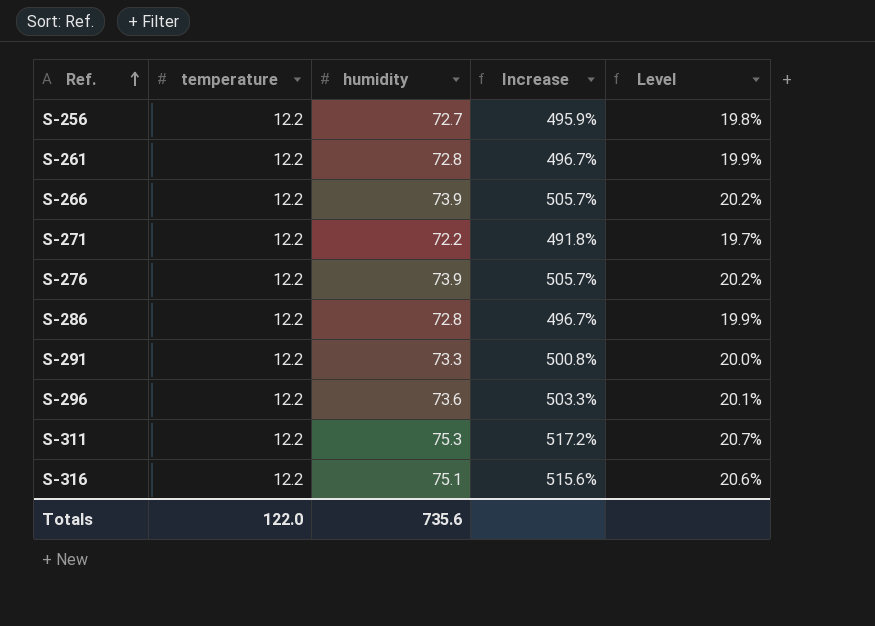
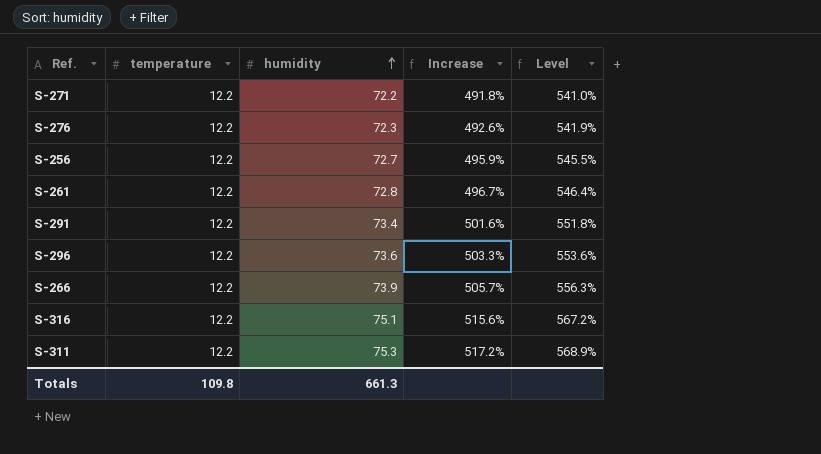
row order: Ref. ascending -> humidity ascending
column Level | formula: [Increase] * 0.04 -> [Increase] * 1.1
row S-286: 12.2 | 72.8 | 496.7% | 19.9% -> none
S-276 | humidity: 73.9 -> 72.3
S-276 | Increase: 505.7% -> 492.6%
S-291 | humidity: 73.3 -> 73.4
S-291 | Increase: 500.8% -> 501.6%
Totals | temperature: 122.0 -> 109.8
Totals | humidity: 735.6 -> 661.3

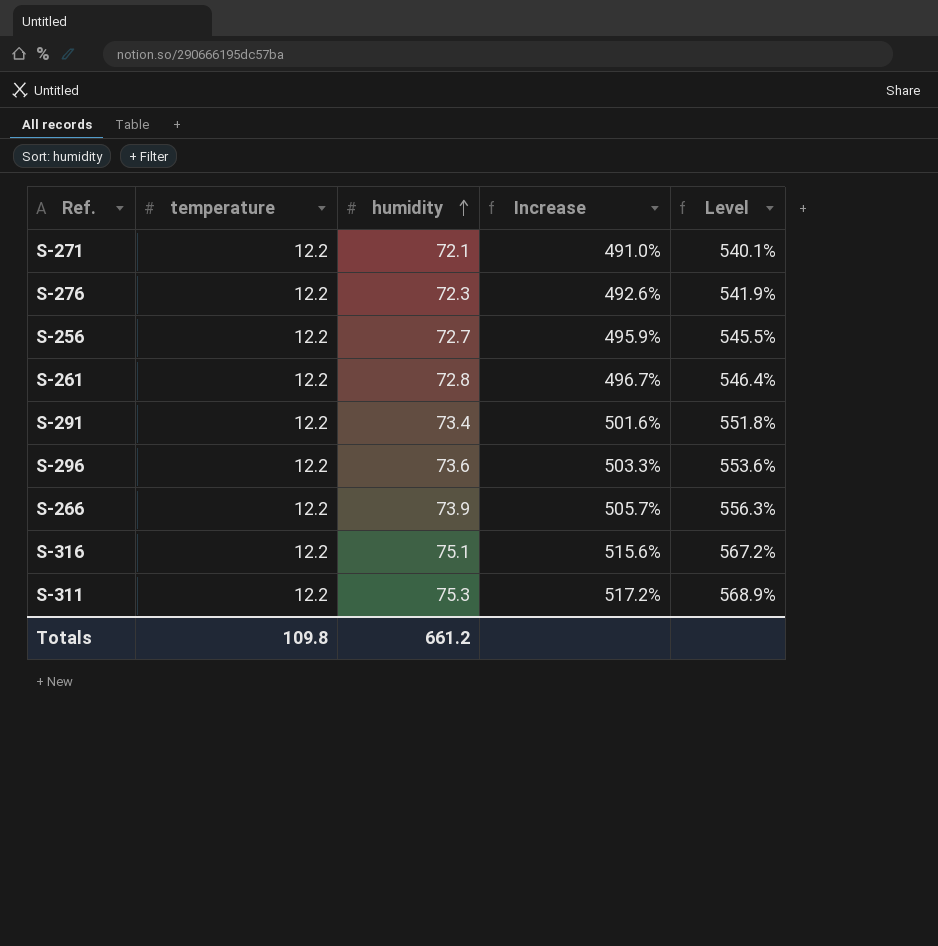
S-271 | humidity: 72.2 -> 72.1
S-271 | Increase: 491.8% -> 491.0%
S-271 | Level: 541.0% -> 540.1%
Totals | humidity: 661.3 -> 661.2

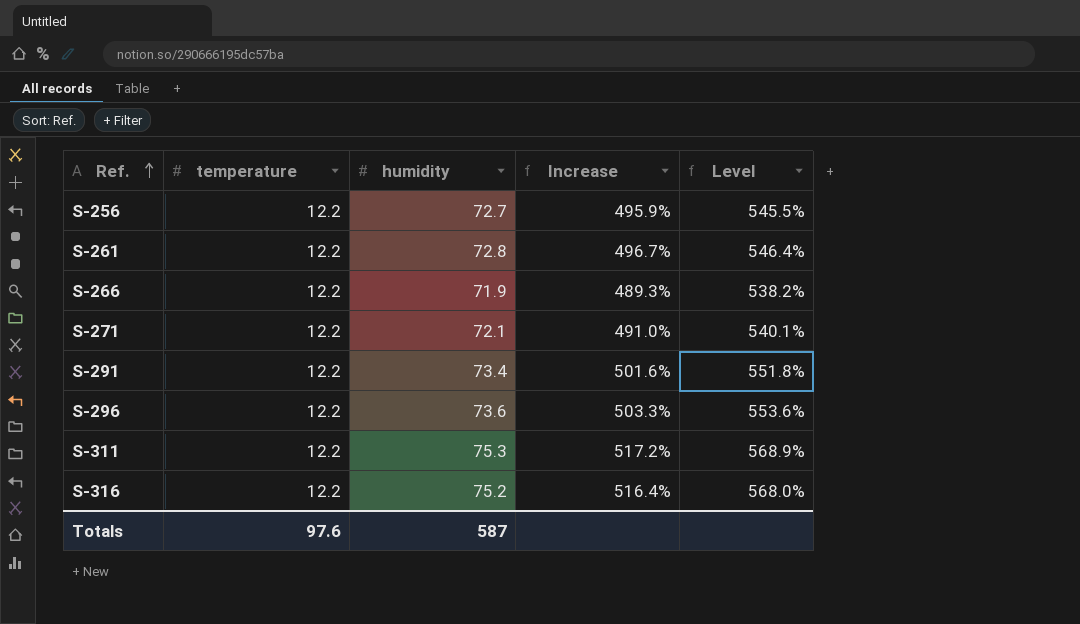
row order: humidity ascending -> Ref. ascending
row S-276: 12.2 | 72.3 | 492.6% | 541.9% -> none
S-266 | humidity: 73.9 -> 71.9
S-266 | Increase: 505.7% -> 489.3%
S-266 | Level: 556.3% -> 538.2%
S-316 | humidity: 75.1 -> 75.2
S-316 | Increase: 515.6% -> 516.4%
S-316 | Level: 567.2% -> 568.0%
Totals | temperature: 109.8 -> 97.6
Totals | humidity: 661.2 -> 587

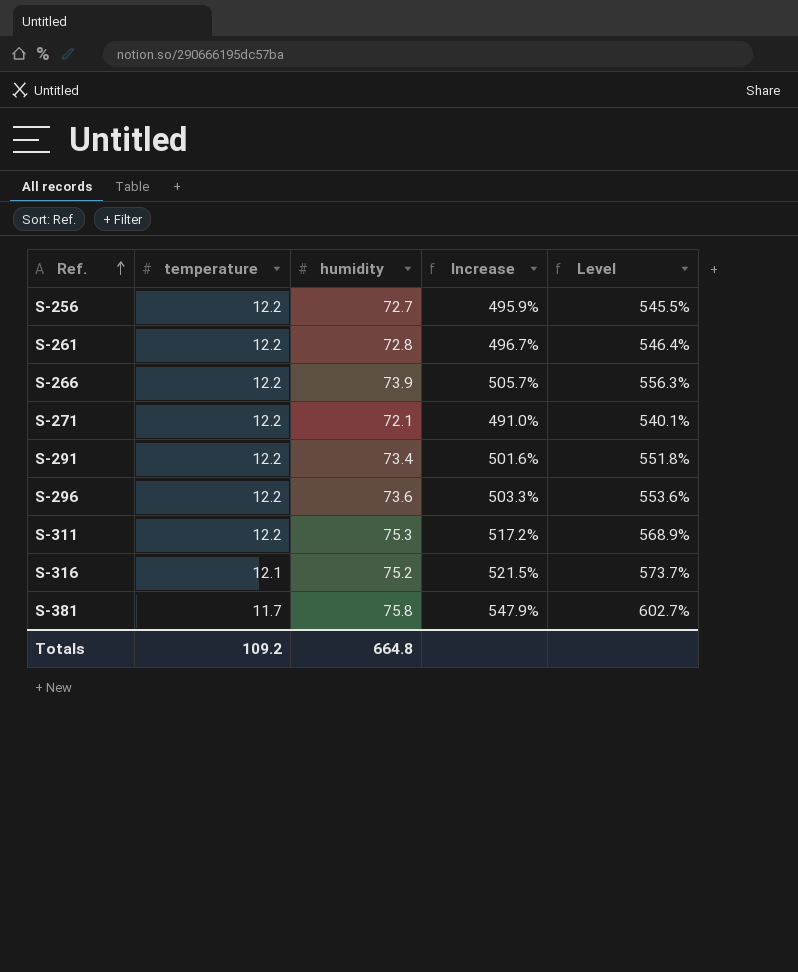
S-266 | humidity: 71.9 -> 73.9
S-266 | Increase: 489.3% -> 505.7%
S-266 | Level: 538.2% -> 556.3%
S-316 | temperature: 12.2 -> 12.1
S-316 | Increase: 516.4% -> 521.5%
S-316 | Level: 568.0% -> 573.7%
row S-381: none -> 11.7 | 75.8 | 547.9% | 602.7%
Totals | temperature: 97.6 -> 109.2
Totals | humidity: 587 -> 664.8

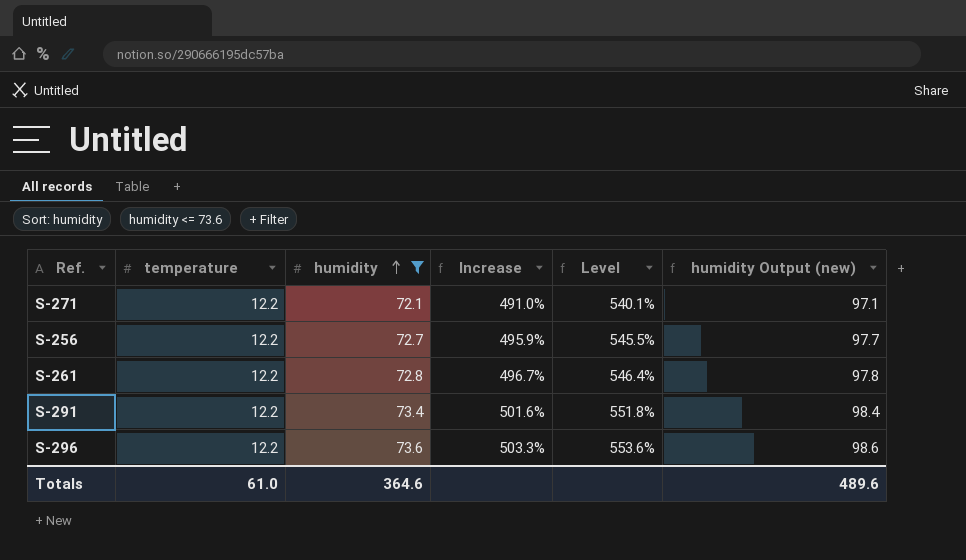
filter: none -> humidity <= 73.6
row order: Ref. ascending -> humidity ascending
column humidity Output (new) | formula: none -> [humidity] + 25
Totals | temperature: 109.2 -> 61.0
Totals | humidity: 664.8 -> 364.6

